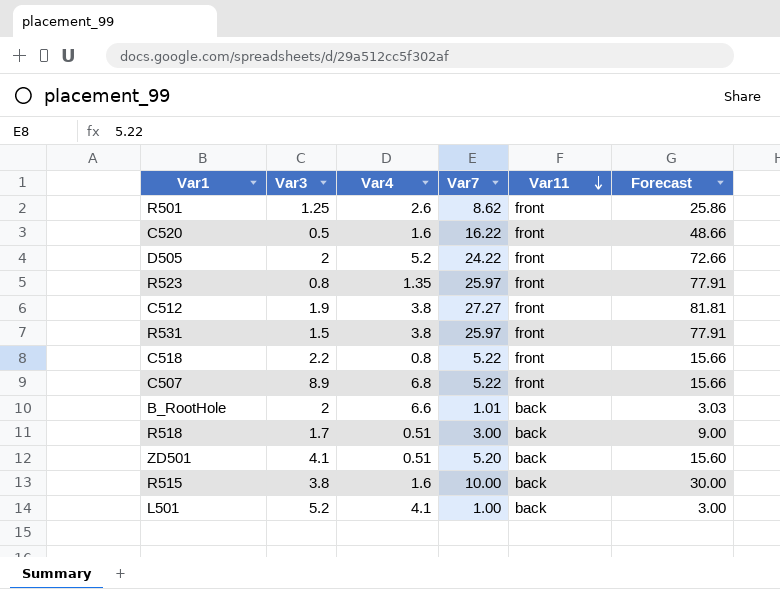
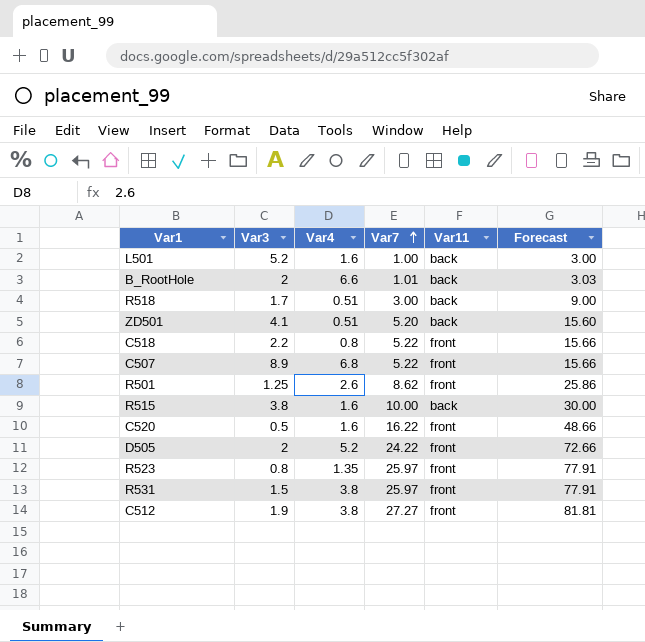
row order: Var11 descending -> Var7 ascending
L501 | Var4: 4.1 -> 1.6

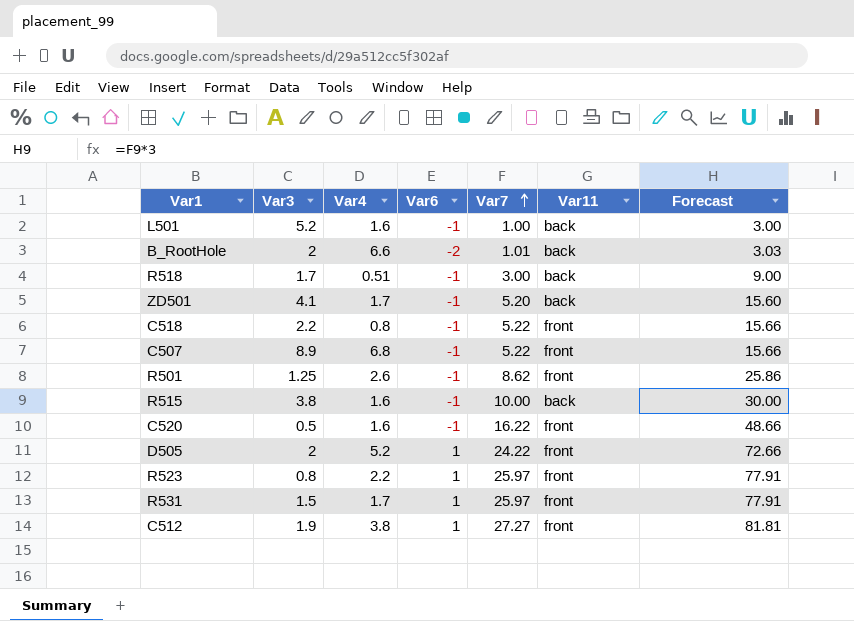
column Var6 | position: none -> 4
ZD501 | Var4: 0.51 -> 1.7
R523 | Var4: 1.35 -> 2.2
R531 | Var4: 3.8 -> 1.7

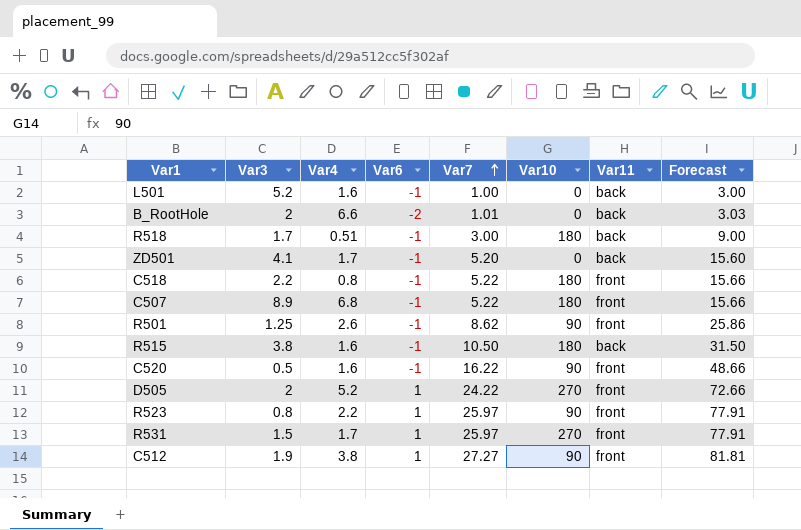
column Var10 | position: none -> 6
R515 | Var7: 10.00 -> 10.50
R515 | Forecast: 30.00 -> 31.50

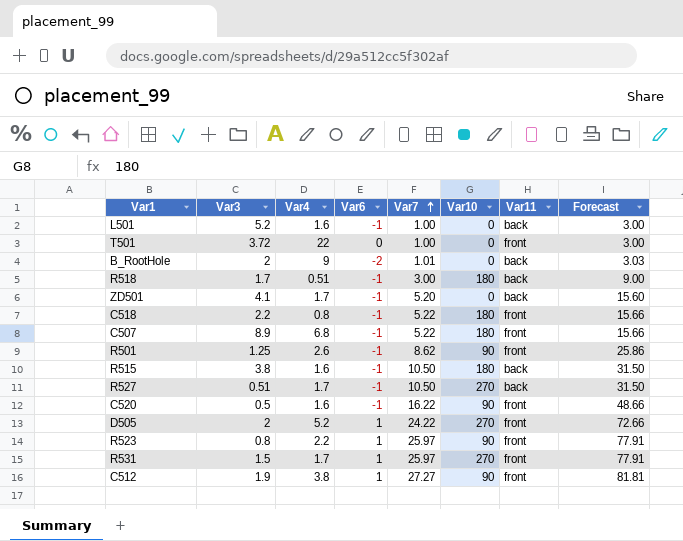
row T501: none -> 3.72 | 22 | 0 | 1.00 | 0 | front | 3.00
B_RootHole | Var4: 6.6 -> 9
row R527: none -> 0.51 | 1.7 | -1 | 10.50 | 270 | back | 31.50

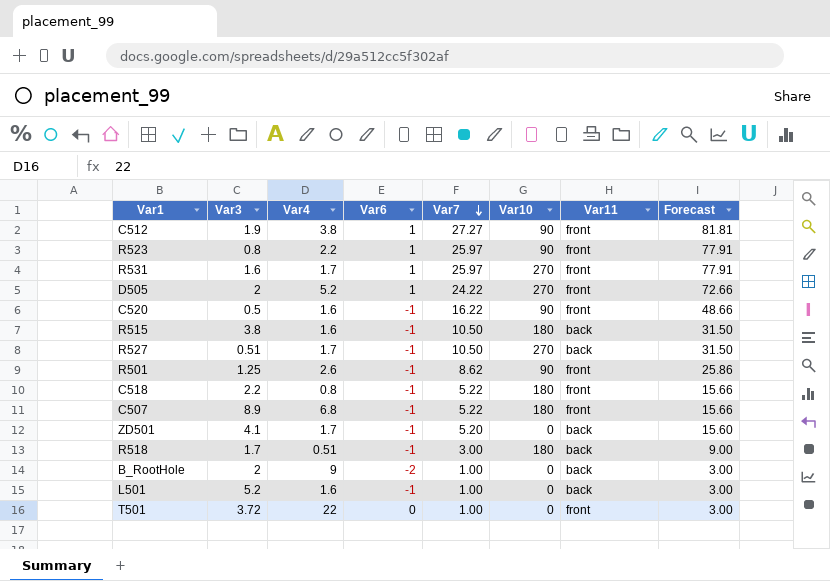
row order: Var7 ascending -> Var7 descending
R531 | Var3: 1.5 -> 1.6
B_RootHole | Var7: 1.01 -> 1.00
B_RootHole | Forecast: 3.03 -> 3.00

